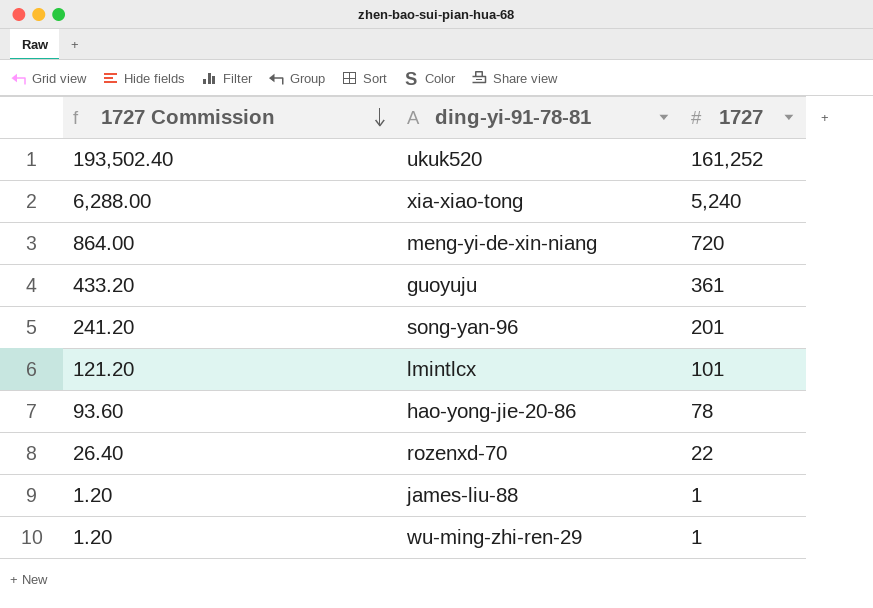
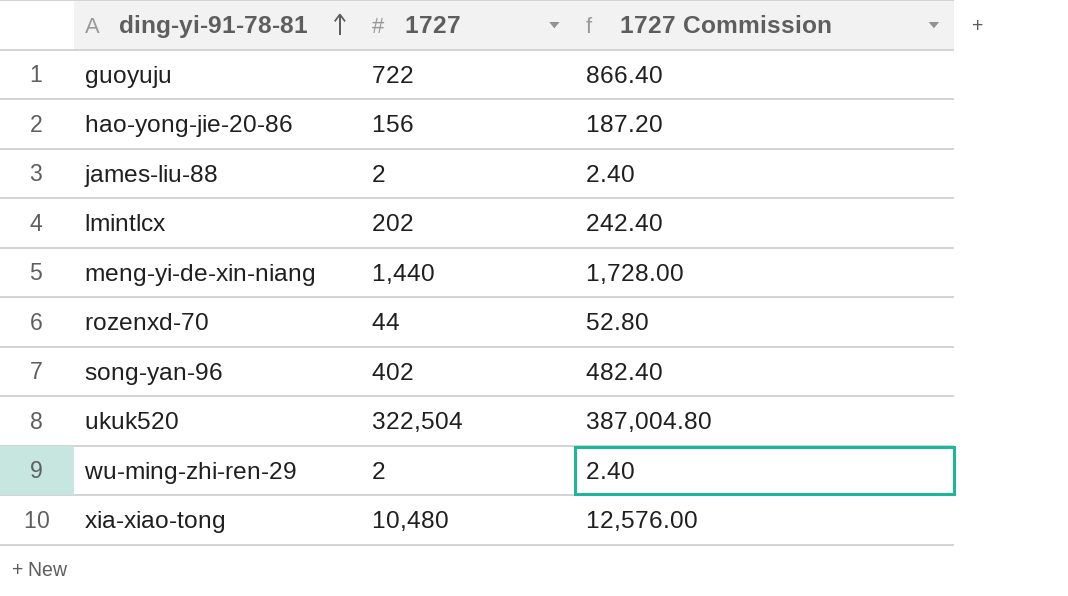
row order: 1727 Commission descending -> ding-yi-91-78-81 ascending
column 1727 Commission | position: 1 -> 3
guoyuju | 1727: 361 -> 722
guoyuju | 1727 Commission: 433.20 -> 866.40
hao-yong-jie-20-86 | 1727: 78 -> 156
hao-yong-jie-20-86 | 1727 Commission: 93.60 -> 187.20
james-liu-88 | 1727: 1 -> 2
james-liu-88 | 1727 Commission: 1.20 -> 2.40
lmintlcx | 1727: 101 -> 202
lmintlcx | 1727 Commission: 121.20 -> 242.40
meng-yi-de-xin-niang | 1727: 720 -> 1,440
meng-yi-de-xin-niang | 1727 Commission: 864.00 -> 1,728.00
rozenxd-70 | 1727: 22 -> 44
rozenxd-70 | 1727 Commission: 26.40 -> 52.80
song-yan-96 | 1727: 201 -> 402
song-yan-96 | 1727 Commission: 241.20 -> 482.40
ukuk520 | 1727: 161,252 -> 322,504
ukuk520 | 1727 Commission: 193,502.40 -> 387,004.80
wu-ming-zhi-ren-29 | 1727: 1 -> 2
wu-ming-zhi-ren-29 | 1727 Commission: 1.20 -> 2.40
xia-xiao-tong | 1727: 5,240 -> 10,480
xia-xiao-tong | 1727 Commission: 6,288.00 -> 12,576.00

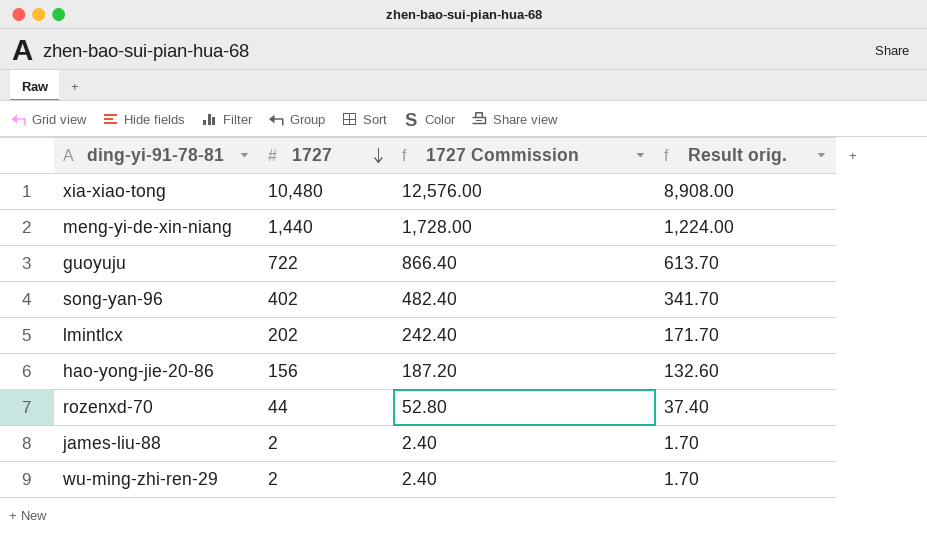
row order: ding-yi-91-78-81 ascending -> 1727 descending
column Result orig. | formula: none -> [1727] * 0.85
row ukuk520: 322,504 | 387,004.80 -> none

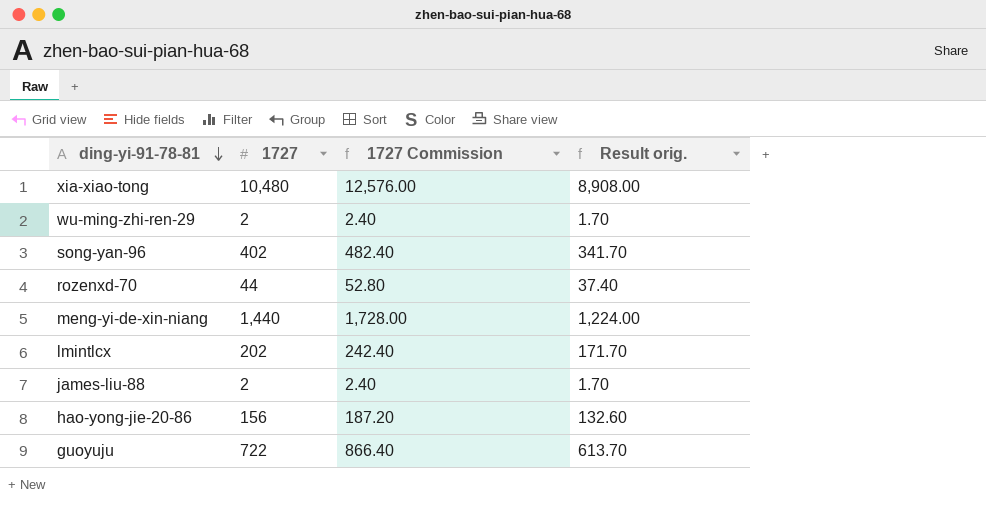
row order: 1727 descending -> ding-yi-91-78-81 descending

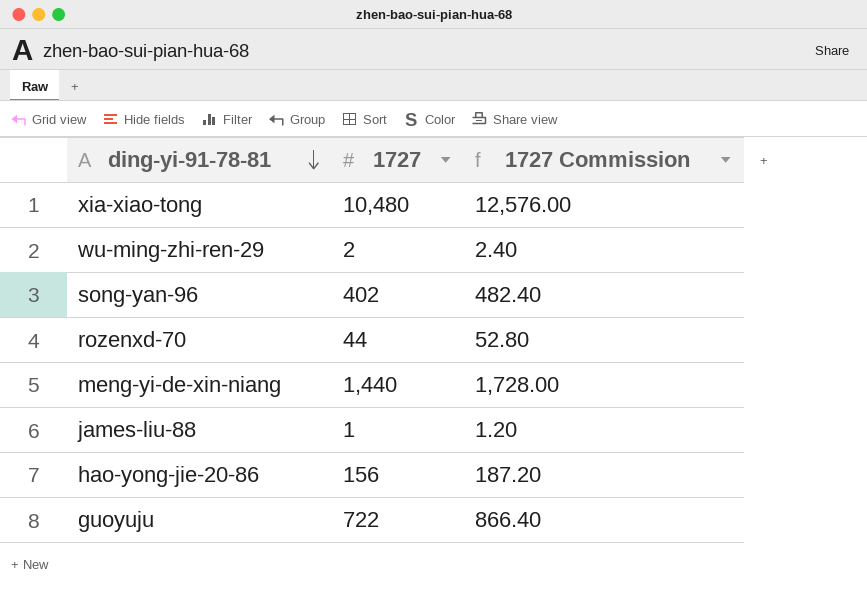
column Result orig. | formula: [1727] * 0.85 -> none
row lmintlcx: 202 | 242.40 | 171.70 -> none
james-liu-88 | 1727: 2 -> 1
james-liu-88 | 1727 Commission: 2.40 -> 1.20

